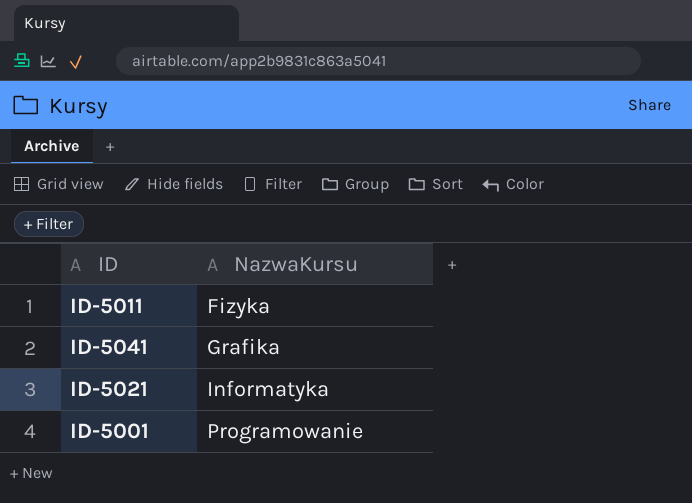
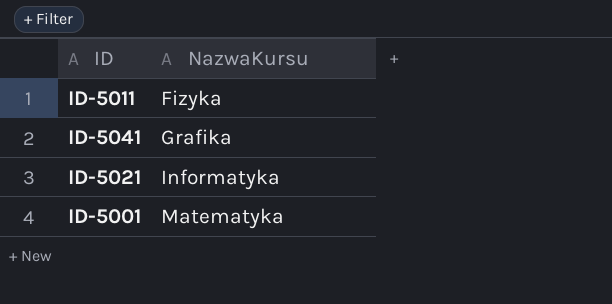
ID-5001 | NazwaKursu: Programowanie -> Matematyka

